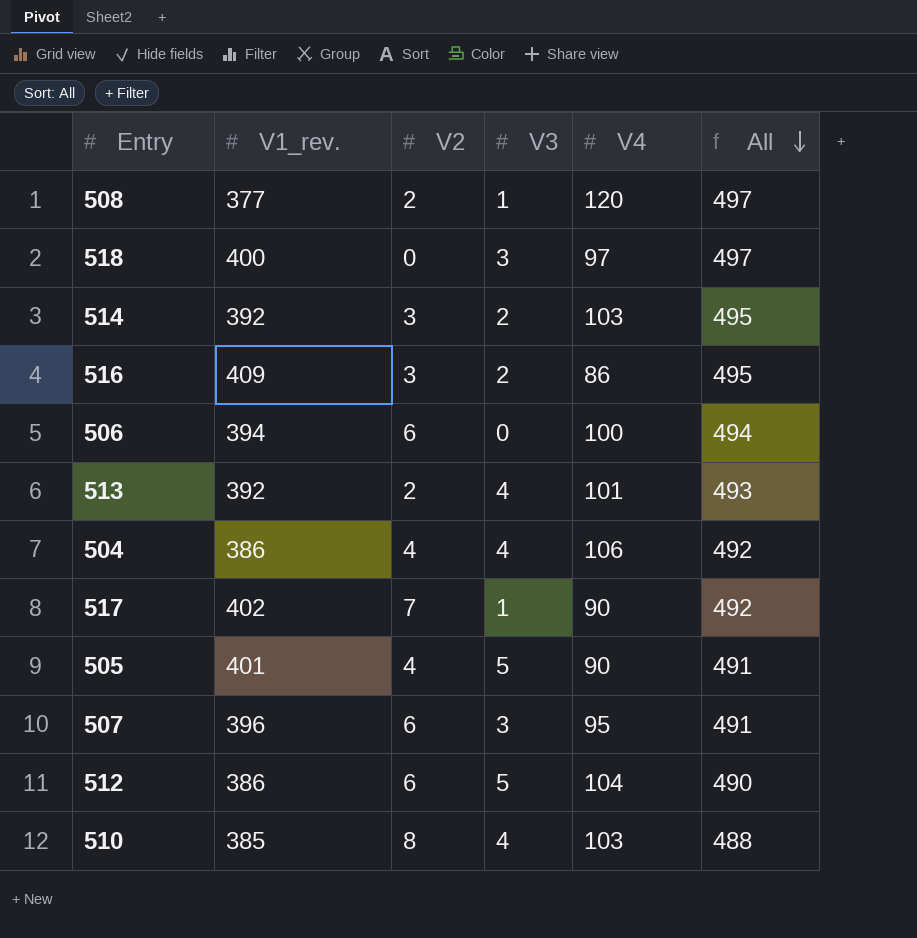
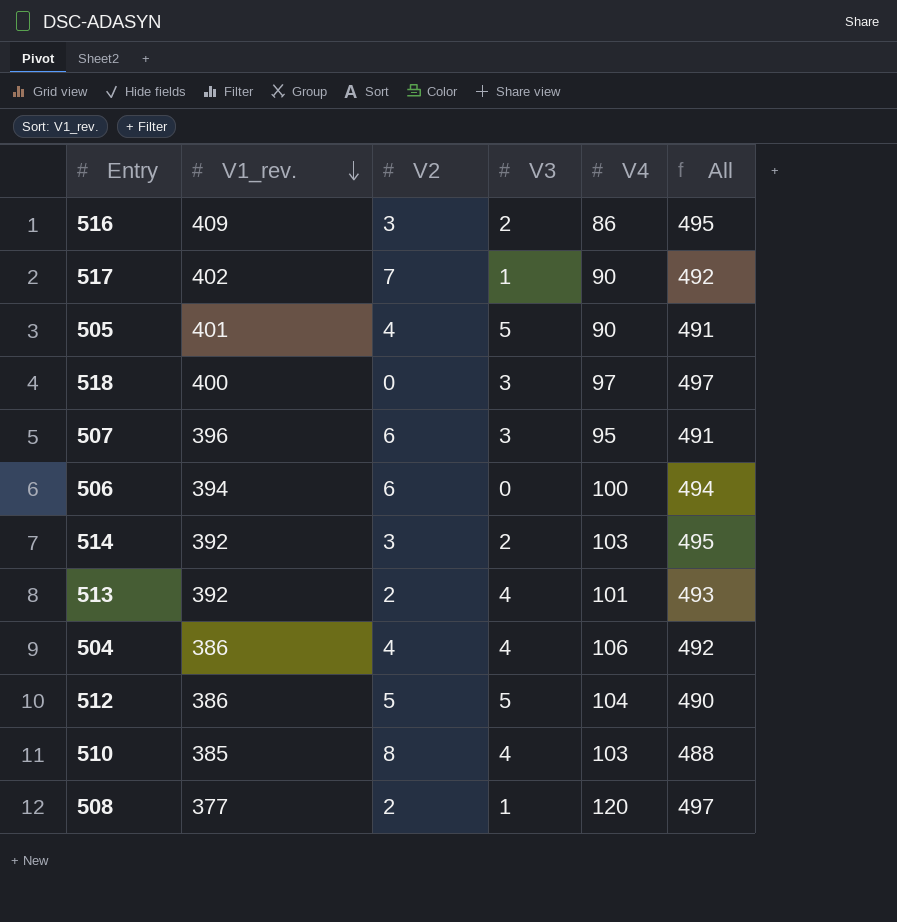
row order: All descending -> V1_rev. descending
512 | V2: 6 -> 5

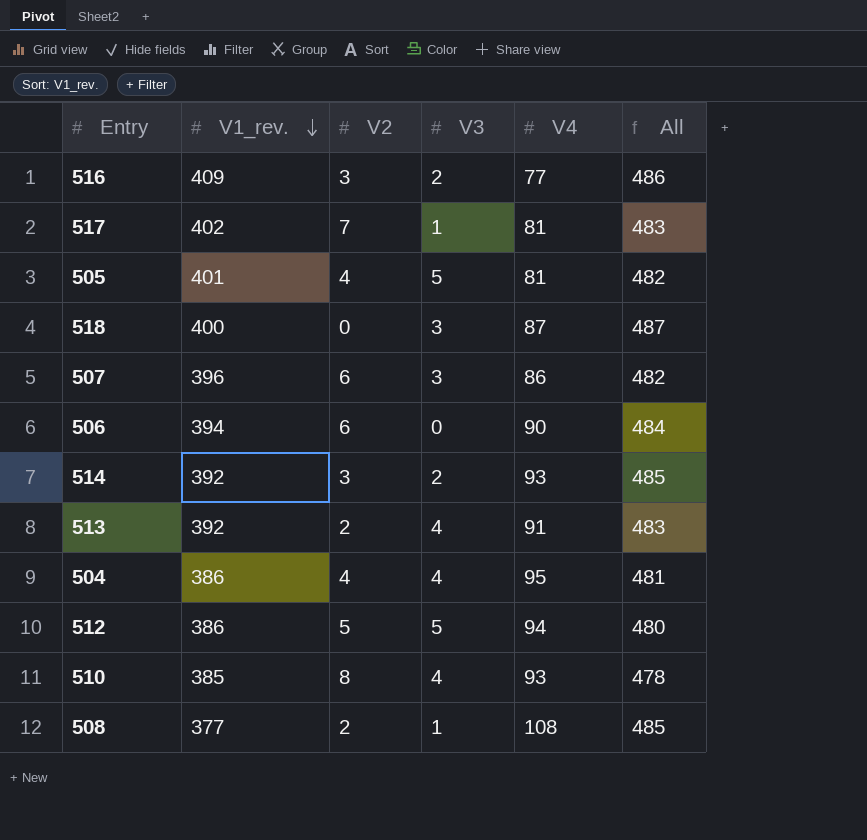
516 | V4: 86 -> 77
516 | All: 495 -> 486
517 | V4: 90 -> 81
517 | All: 492 -> 483
505 | V4: 90 -> 81
505 | All: 491 -> 482
518 | V4: 97 -> 87
518 | All: 497 -> 487
507 | V4: 95 -> 86
507 | All: 491 -> 482
506 | V4: 100 -> 90
506 | All: 494 -> 484
514 | V4: 103 -> 93
514 | All: 495 -> 485
513 | V4: 101 -> 91
513 | All: 493 -> 483
504 | V4: 106 -> 95
504 | All: 492 -> 481
512 | V4: 104 -> 94
512 | All: 490 -> 480
510 | V4: 103 -> 93
510 | All: 488 -> 478
508 | V4: 120 -> 108
508 | All: 497 -> 485

